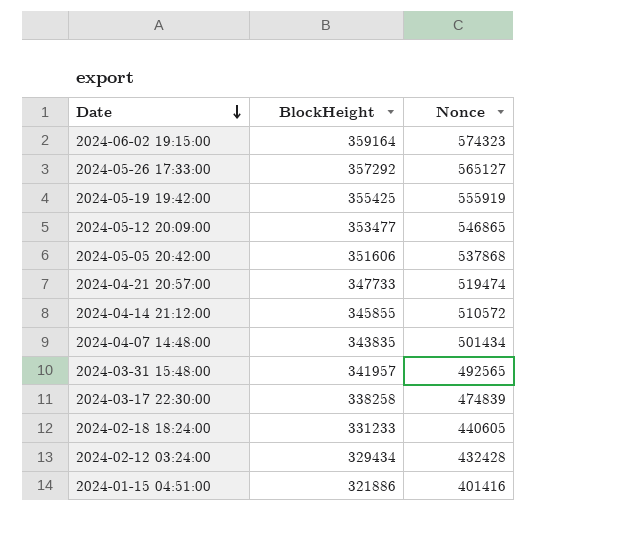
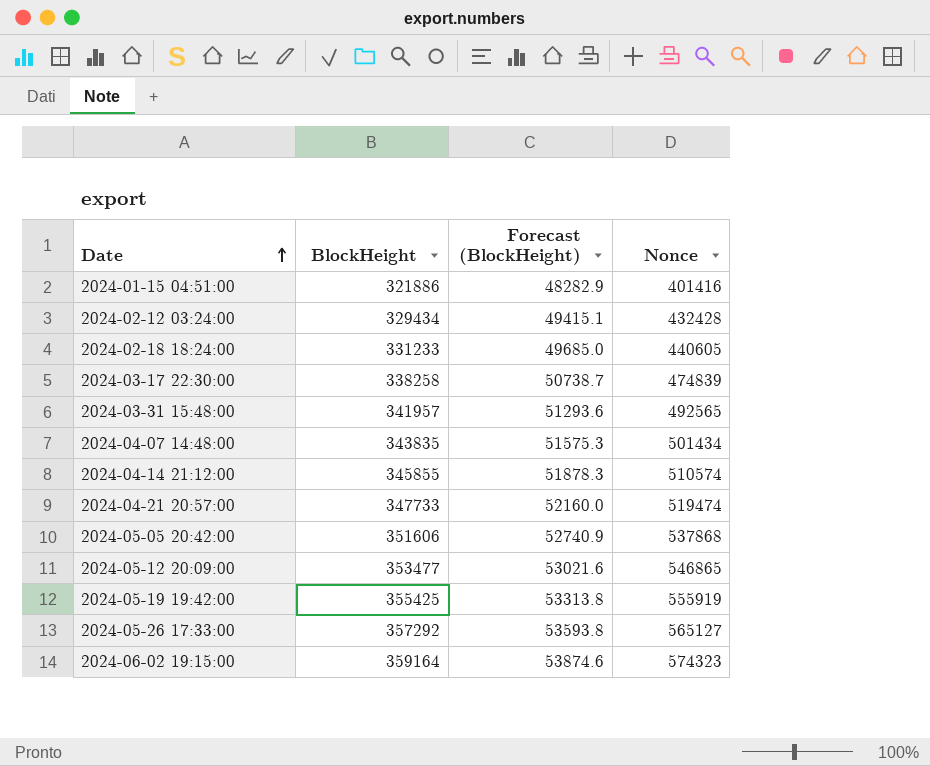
row order: Date descending -> Date ascending
column Forecast (BlockHeight) | formula: none -> [BlockHeight] * 0.15
2024-04-14 21:12:00 | Nonce: 510572 -> 510574

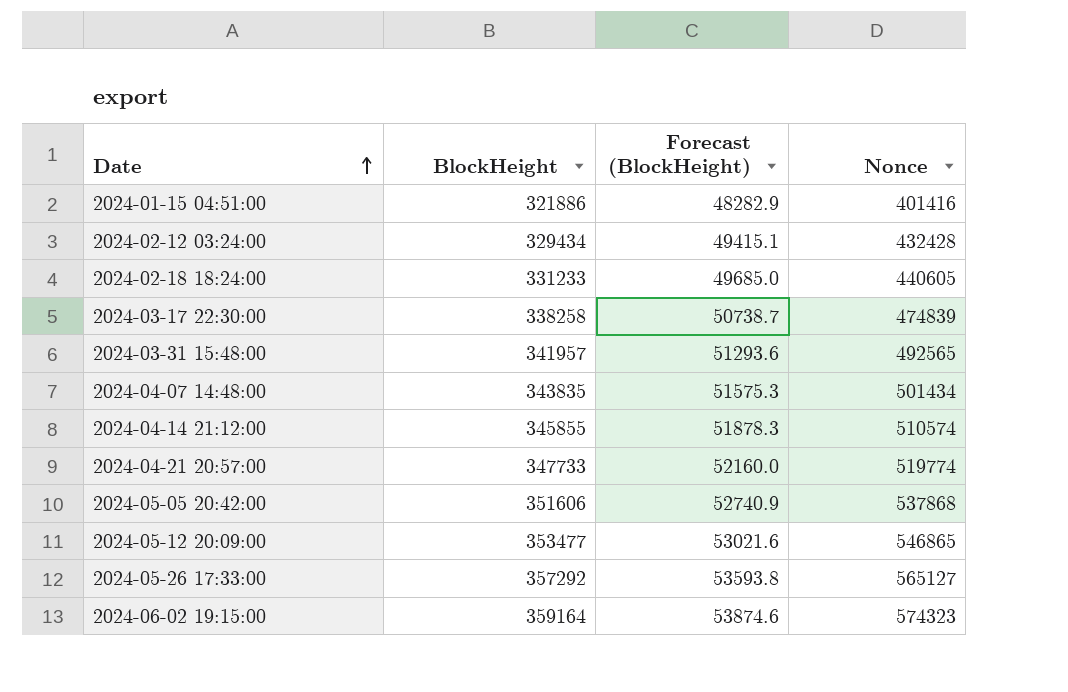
row 2024-05-19 19:42:00: 355425 | 53313.8 | 555919 -> none
2024-04-21 20:57:00 | Nonce: 519474 -> 519774

